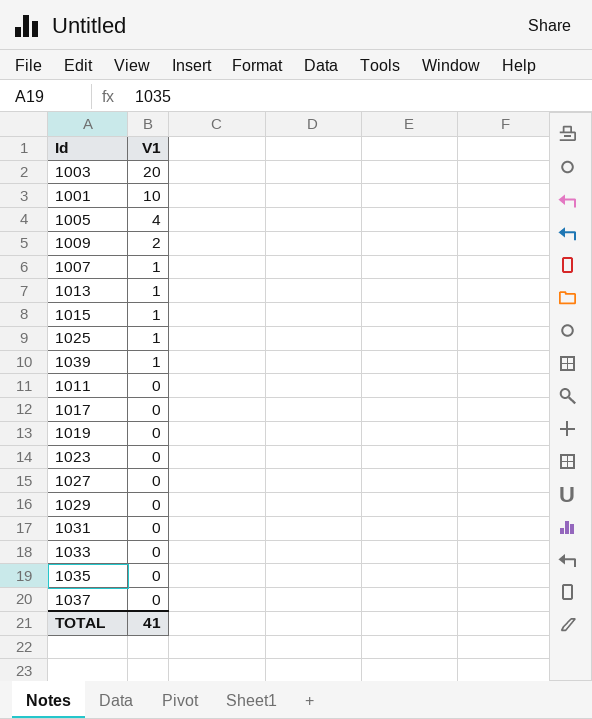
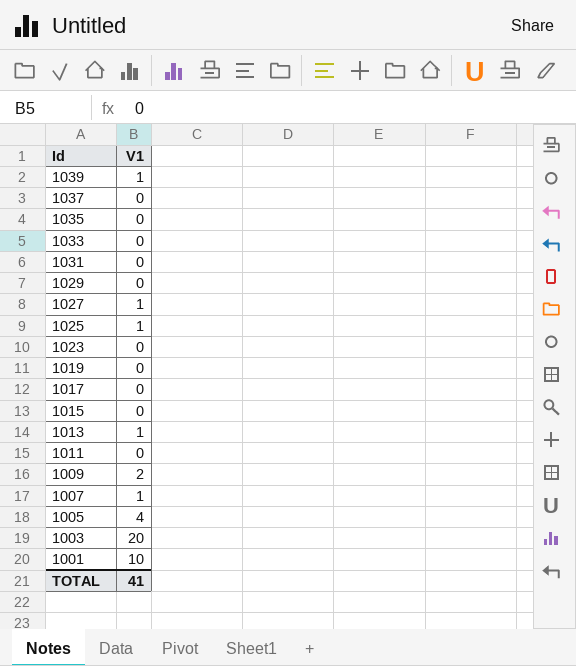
row order: V1 descending -> Id descending
1027 | V1: 0 -> 1
1015 | V1: 1 -> 0

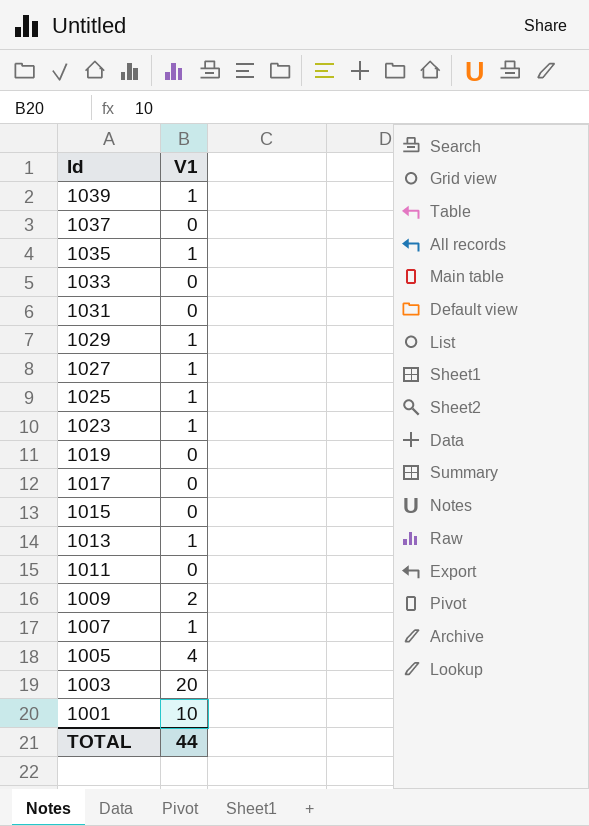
1035 | V1: 0 -> 1
1029 | V1: 0 -> 1
1023 | V1: 0 -> 1
TOTAL | V1: 41 -> 44

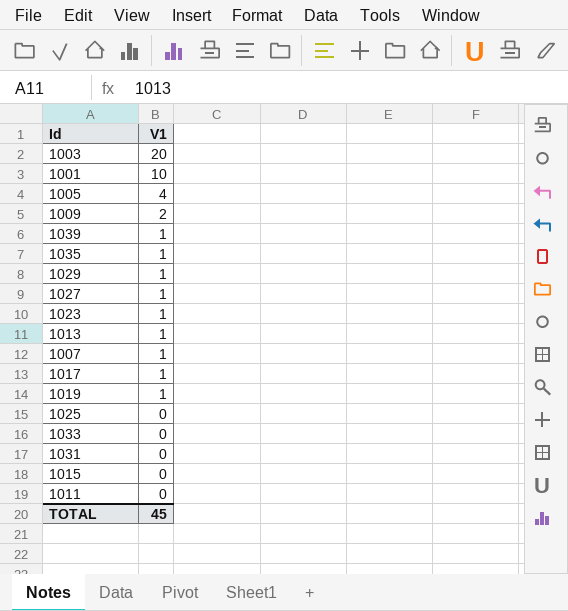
row order: Id descending -> V1 descending
row 1037: 0 -> none
1017 | V1: 0 -> 1
1019 | V1: 0 -> 1
1025 | V1: 1 -> 0
TOTAL | V1: 44 -> 45

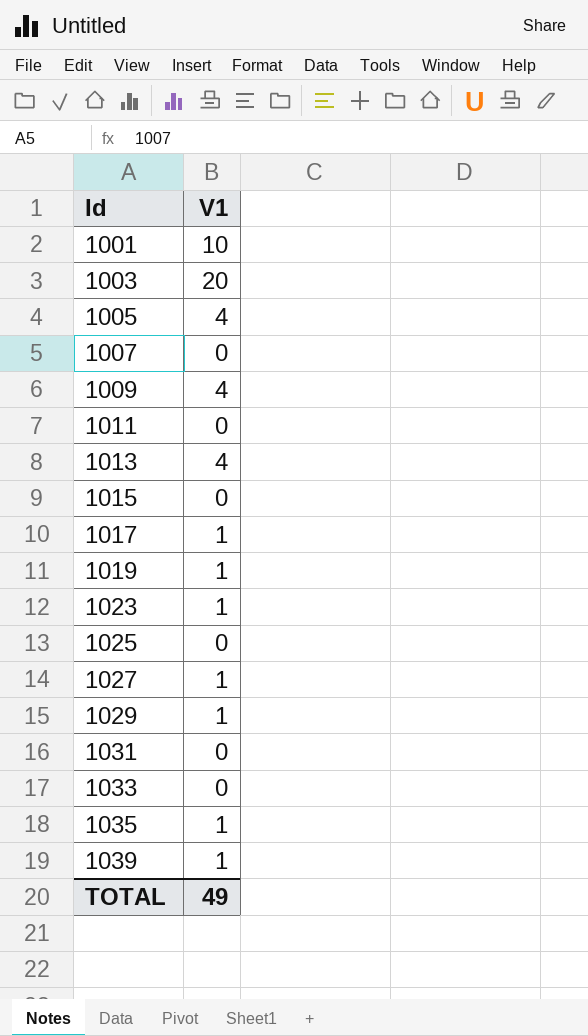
row order: V1 descending -> Id ascending
1007 | V1: 1 -> 0
1009 | V1: 2 -> 4
1013 | V1: 1 -> 4
TOTAL | V1: 45 -> 49

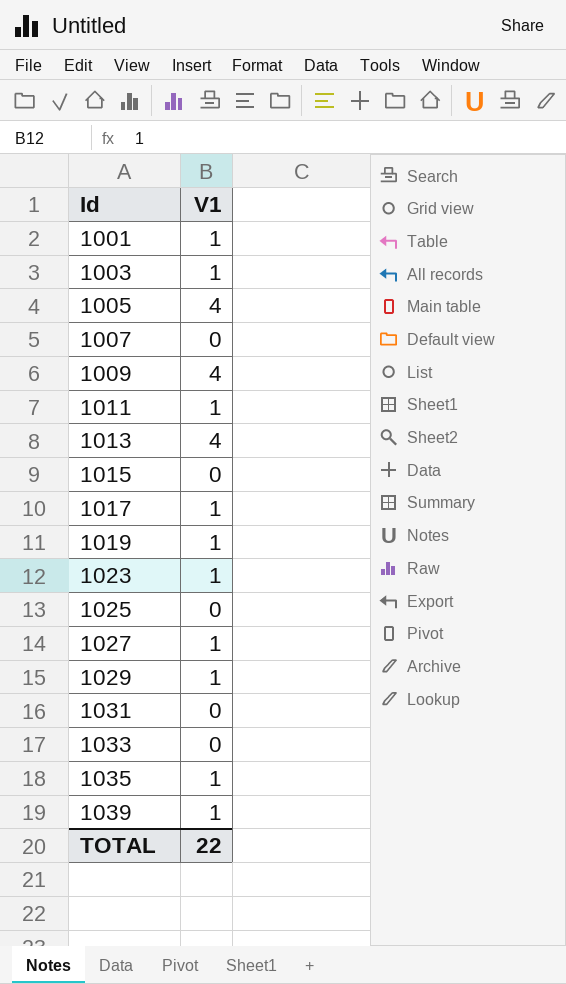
1001 | V1: 10 -> 1
1003 | V1: 20 -> 1
1011 | V1: 0 -> 1
TOTAL | V1: 49 -> 22

